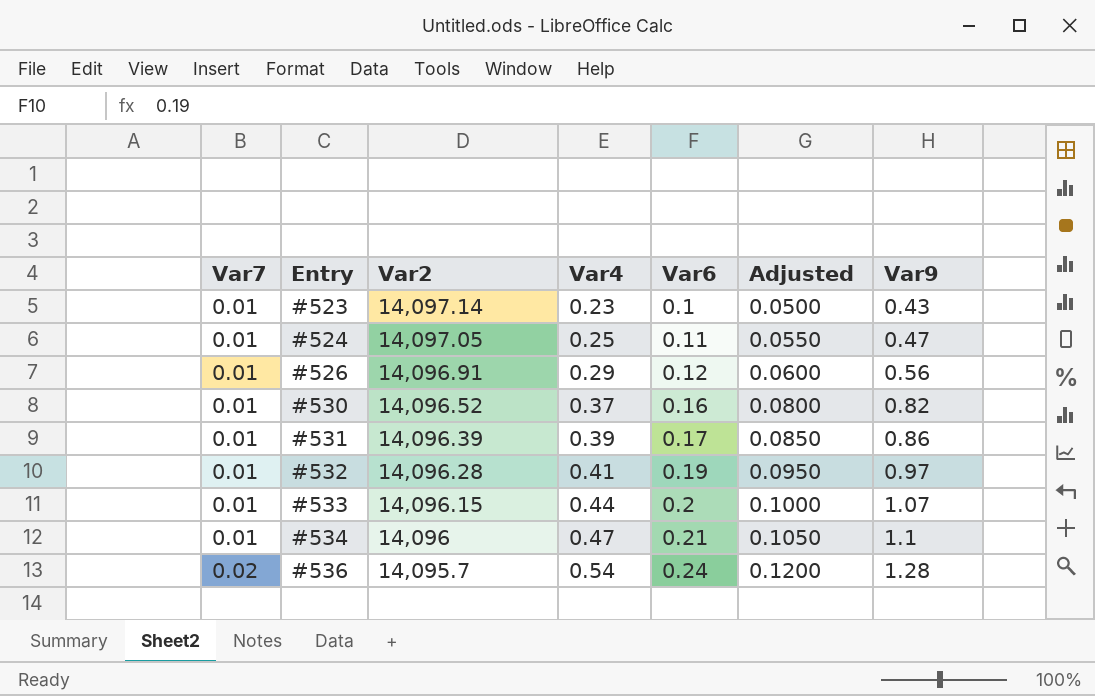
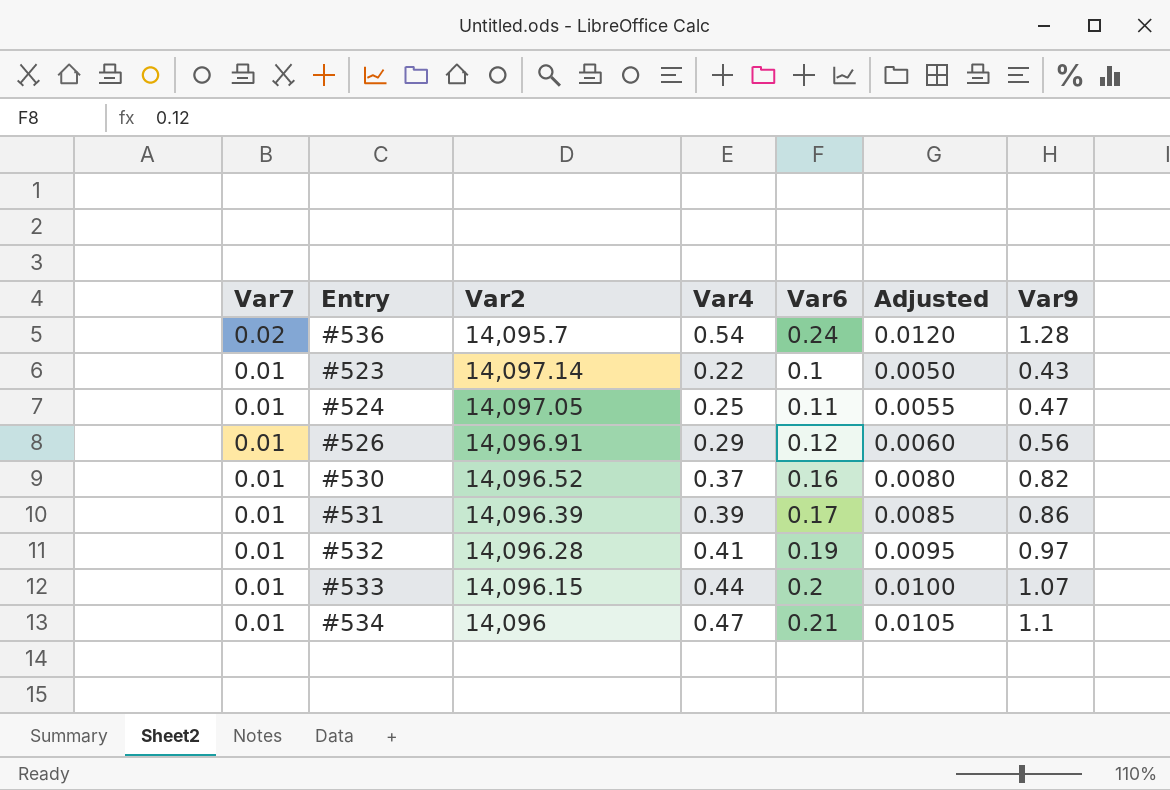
row order: Var7 ascending -> Var7 descending
column Adjusted | formula: [Var6] * 0.5 -> [Var6] * 0.05
#523 | Var4: 0.23 -> 0.22

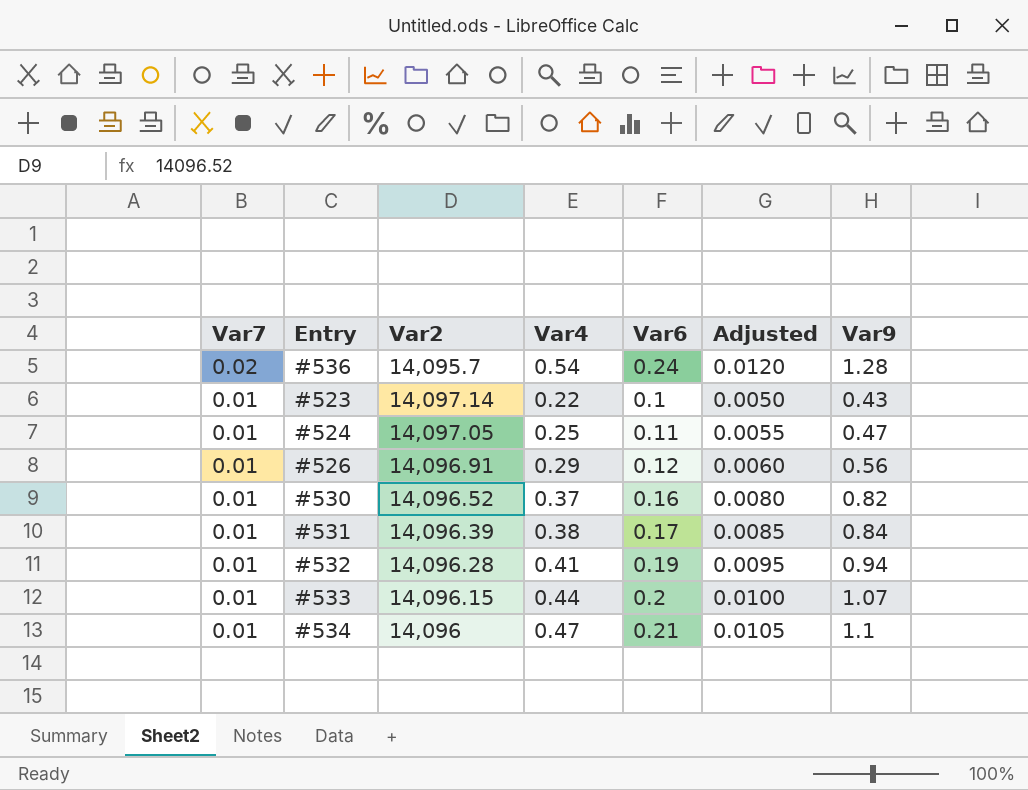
#531 | Var4: 0.39 -> 0.38
#531 | Var9: 0.86 -> 0.84
#532 | Var9: 0.97 -> 0.94

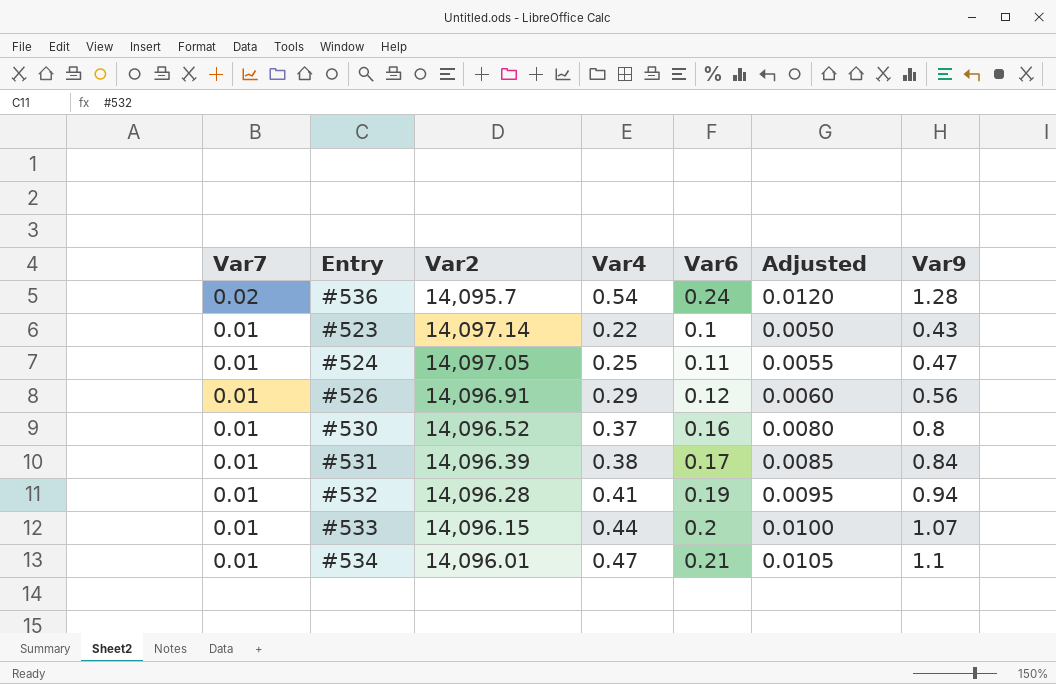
#530 | Var9: 0.82 -> 0.8
#534 | Var2: 14,096 -> 14,096.01

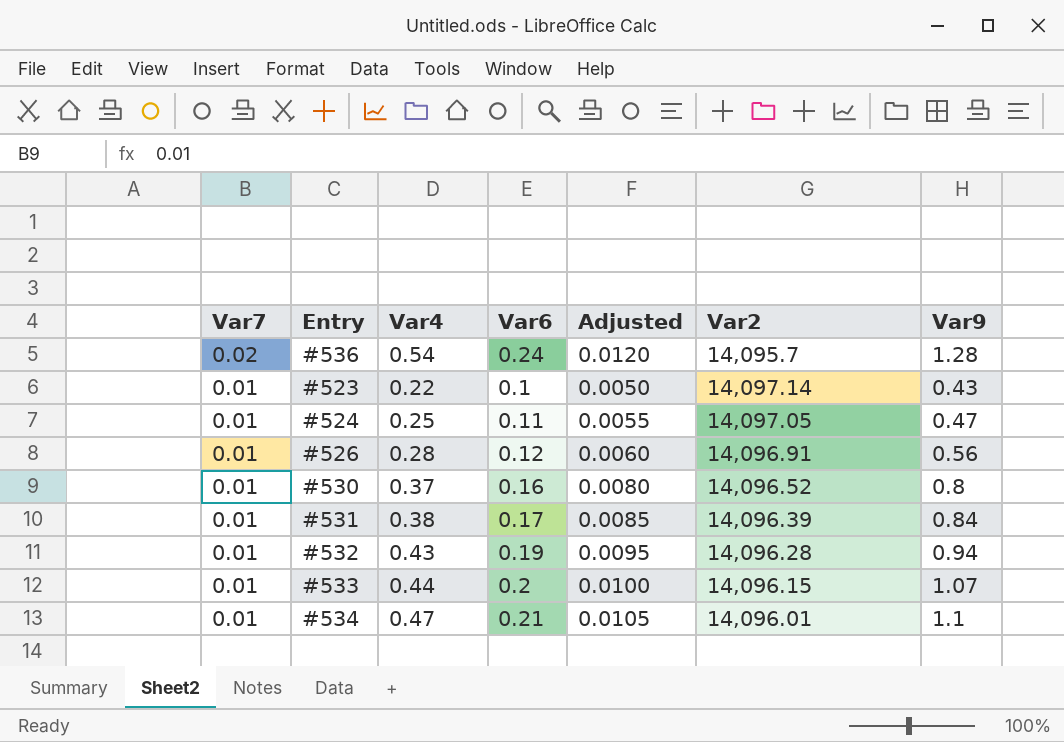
column Var2 | position: 3 -> 6
#526 | Var4: 0.29 -> 0.28
#532 | Var4: 0.41 -> 0.43

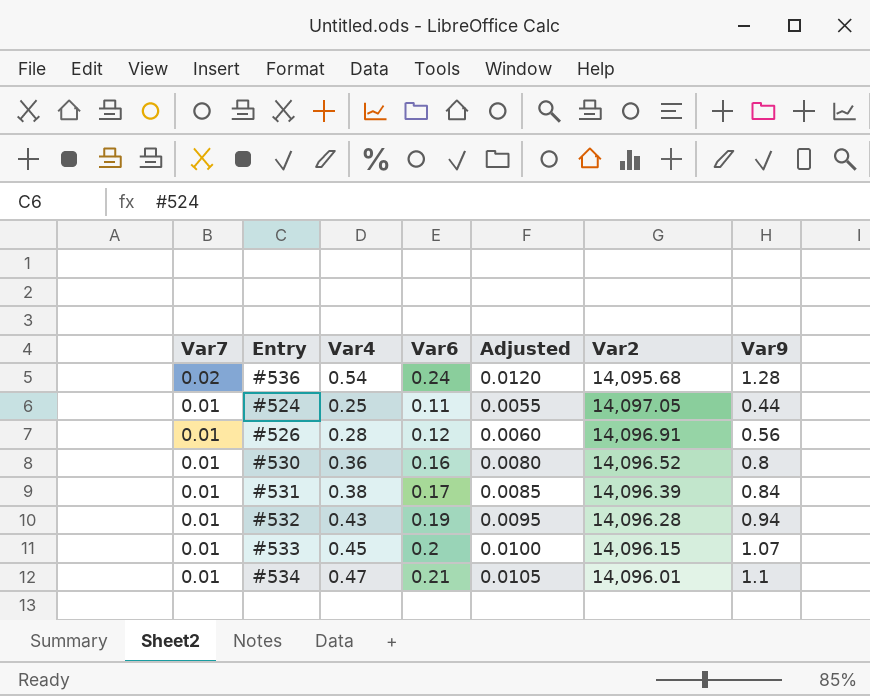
row #523: 0.01 | 0.22 | 0.1 | 0.0050 | 14,097.14 | 0.43 -> none
#536 | Var2: 14,095.7 -> 14,095.68
#524 | Var9: 0.47 -> 0.44
#530 | Var4: 0.37 -> 0.36
#533 | Var4: 0.44 -> 0.45

